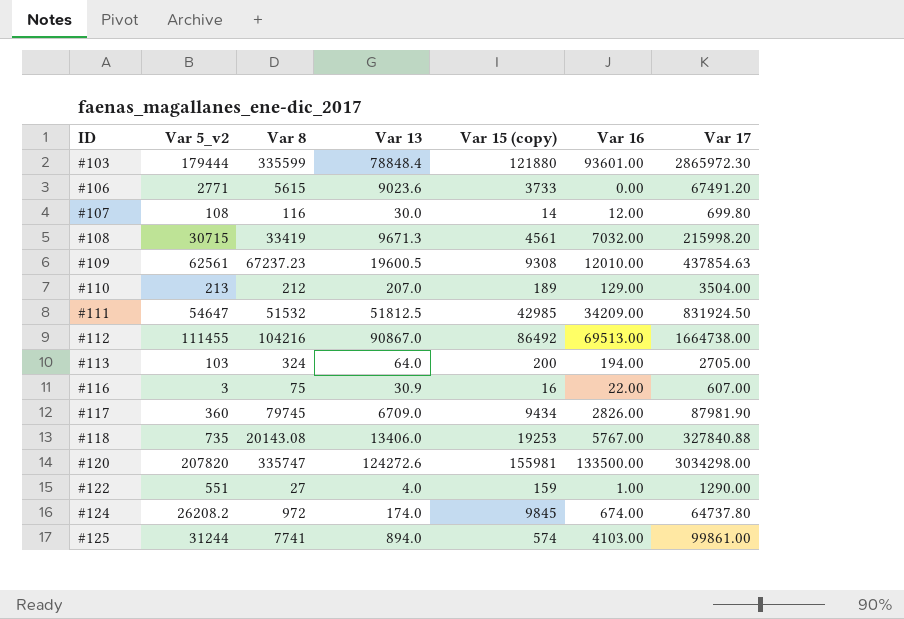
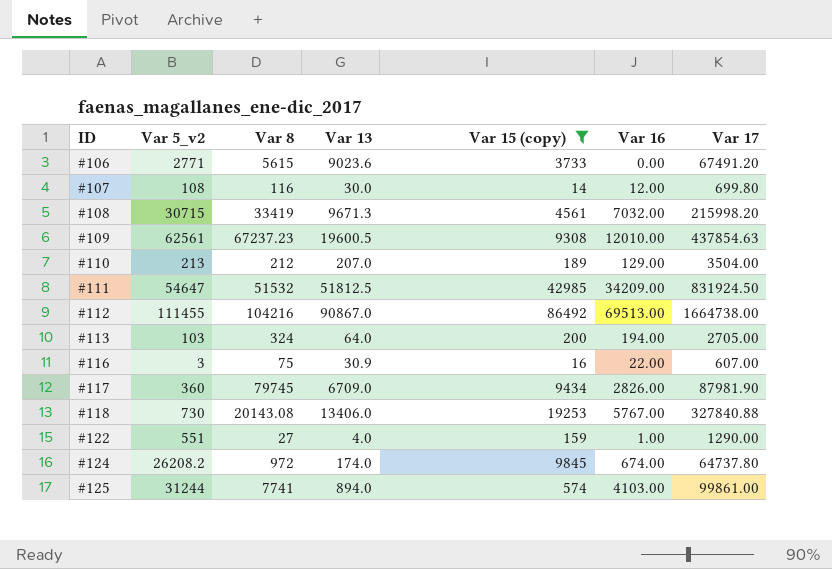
filter: none -> Var 15 (copy) <= 86492
#118 | Var 5_v2: 735 -> 730

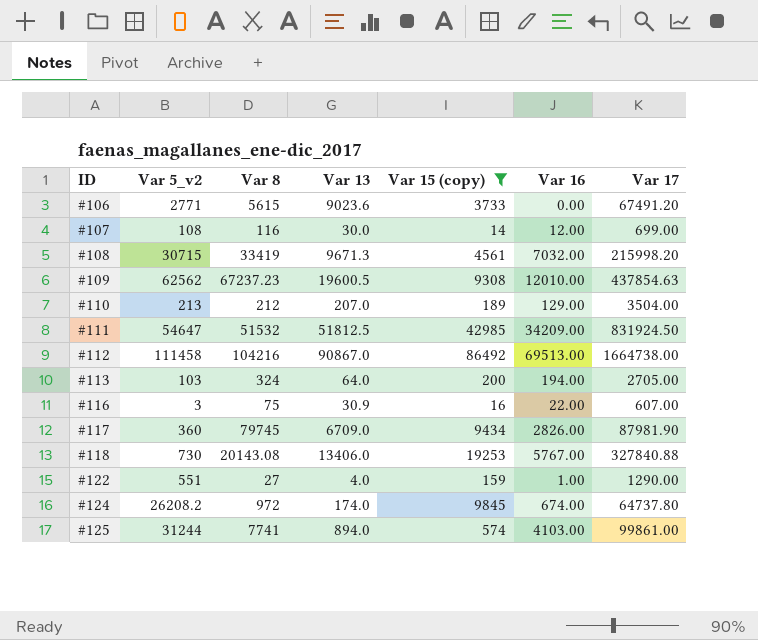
#107 | Var 17: 699.80 -> 699.00
#109 | Var 5_v2: 62561 -> 62562
#112 | Var 5_v2: 111455 -> 111458

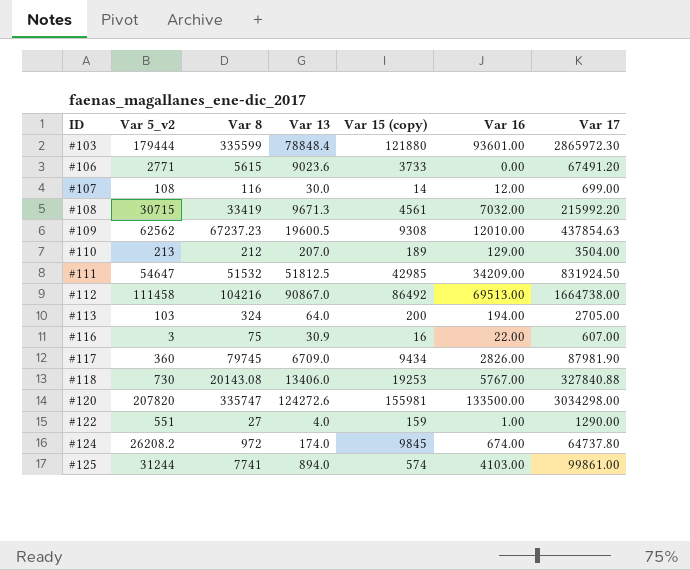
filter: Var 15 (copy) <= 86492 -> none
#108 | Var 17: 215998.20 -> 215992.20

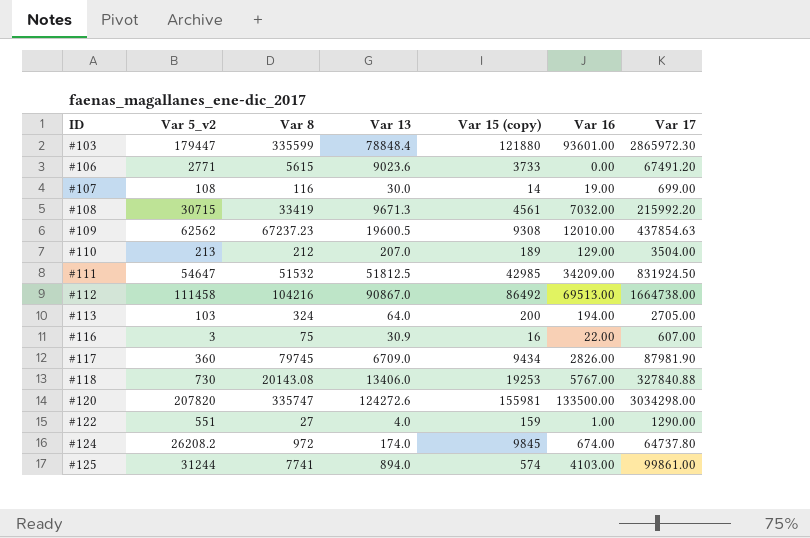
#103 | Var 5_v2: 179444 -> 179447
#107 | Var 16: 12.00 -> 19.00

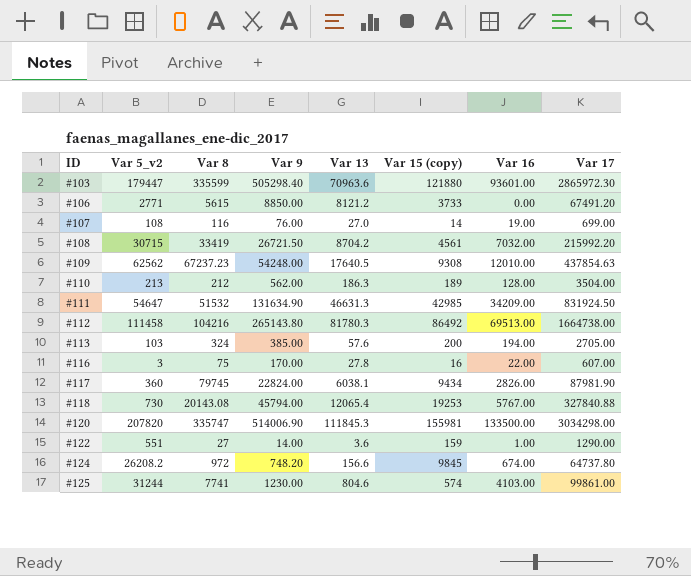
column Var 9 | position: none -> 4
#103 | Var 13: 78848.4 -> 70963.6
#106 | Var 13: 9023.6 -> 8121.2
#107 | Var 13: 30.0 -> 27.0
#108 | Var 13: 9671.3 -> 8704.2
#109 | Var 13: 19600.5 -> 17640.5
#110 | Var 13: 207.0 -> 186.3
#110 | Var 16: 129.00 -> 128.00
#111 | Var 13: 51812.5 -> 46631.3
#112 | Var 13: 90867.0 -> 81780.3
#113 | Var 13: 64.0 -> 57.6
#116 | Var 13: 30.9 -> 27.8
#117 | Var 13: 6709.0 -> 6038.1
#118 | Var 13: 13406.0 -> 12065.4
#120 | Var 13: 124272.6 -> 111845.3
#122 | Var 13: 4.0 -> 3.6
#124 | Var 13: 174.0 -> 156.6
#125 | Var 13: 894.0 -> 804.6

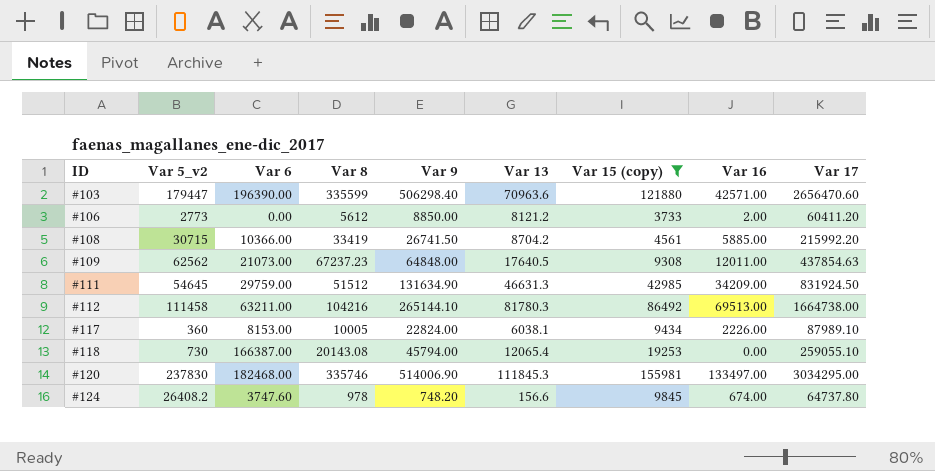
filter: none -> Var 15 (copy) >= 3733
column Var 6 | position: none -> 3
#103 | Var 9: 505298.40 -> 506298.40
#103 | Var 16: 93601.00 -> 42571.00
#103 | Var 17: 2865972.30 -> 2656470.60
#106 | Var 5_v2: 2771 -> 2773
#106 | Var 8: 5615 -> 5612
#106 | Var 16: 0.00 -> 2.00
#106 | Var 17: 67491.20 -> 60411.20
#108 | Var 9: 26721.50 -> 26741.50
#108 | Var 16: 7032.00 -> 5885.00
#109 | Var 9: 54248.00 -> 64848.00
#109 | Var 16: 12010.00 -> 12011.00
#111 | Var 5_v2: 54647 -> 54645
#111 | Var 8: 51532 -> 51512
#112 | Var 9: 265143.80 -> 265144.10
#117 | Var 8: 79745 -> 10005
#117 | Var 16: 2826.00 -> 2226.00
#117 | Var 17: 87981.90 -> 87989.10
#118 | Var 16: 5767.00 -> 0.00
#118 | Var 17: 327840.88 -> 259055.10
#120 | Var 5_v2: 207820 -> 237830
#120 | Var 8: 335747 -> 335746
#120 | Var 16: 133500.00 -> 133497.00
#120 | Var 17: 3034298.00 -> 3034295.00
#124 | Var 5_v2: 26208.2 -> 26408.2
#124 | Var 8: 972 -> 978

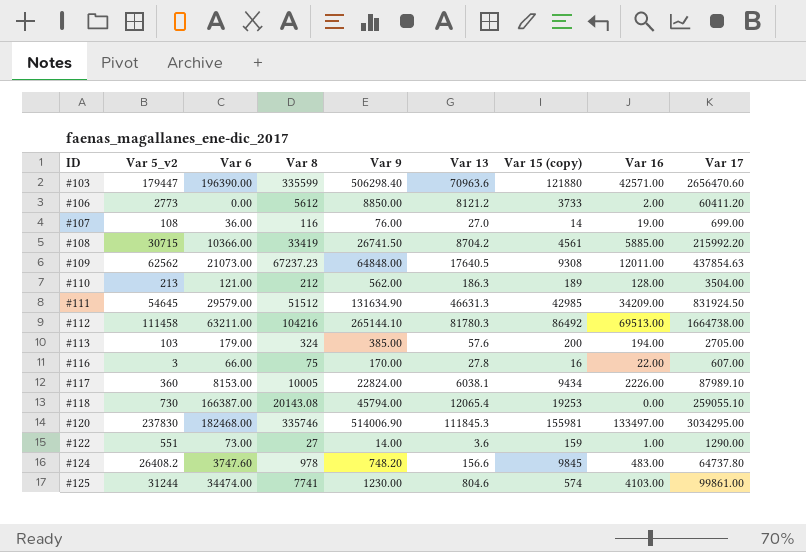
filter: Var 15 (copy) >= 3733 -> none
#111 | Var 6: 29759.00 -> 29579.00
#124 | Var 16: 674.00 -> 483.00

